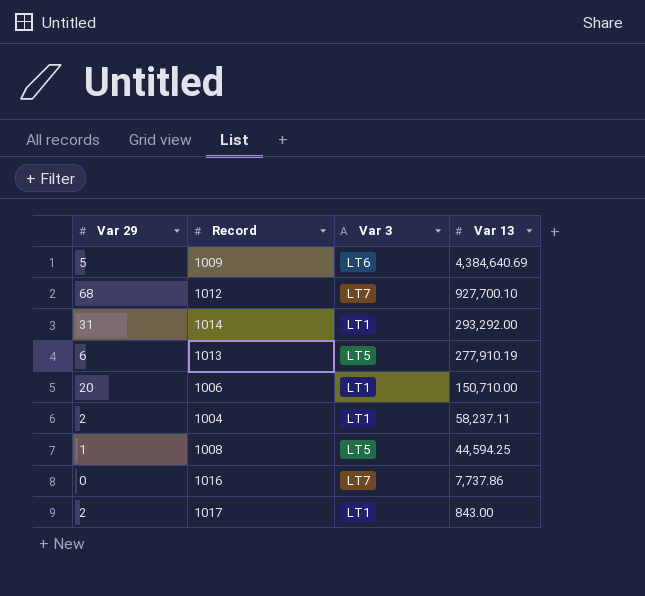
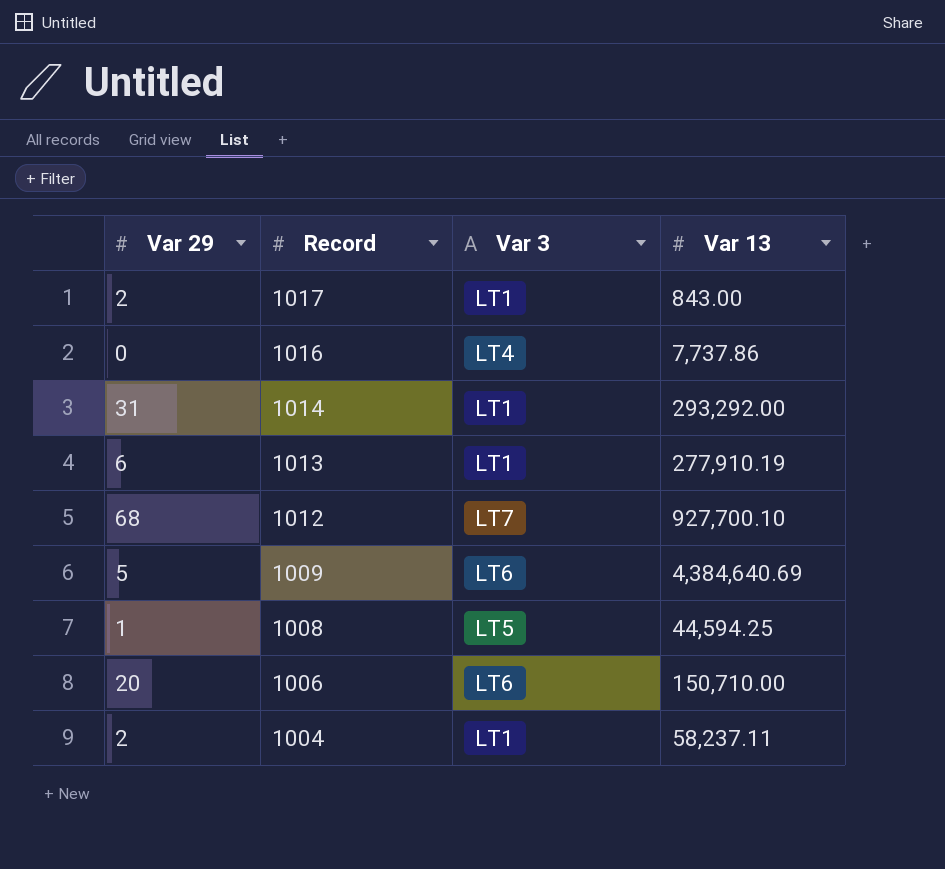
row order: Var 13 descending -> Record descending
1016 | Var 3: LT7 -> LT4
1013 | Var 3: LT5 -> LT1
1006 | Var 3: LT1 -> LT6

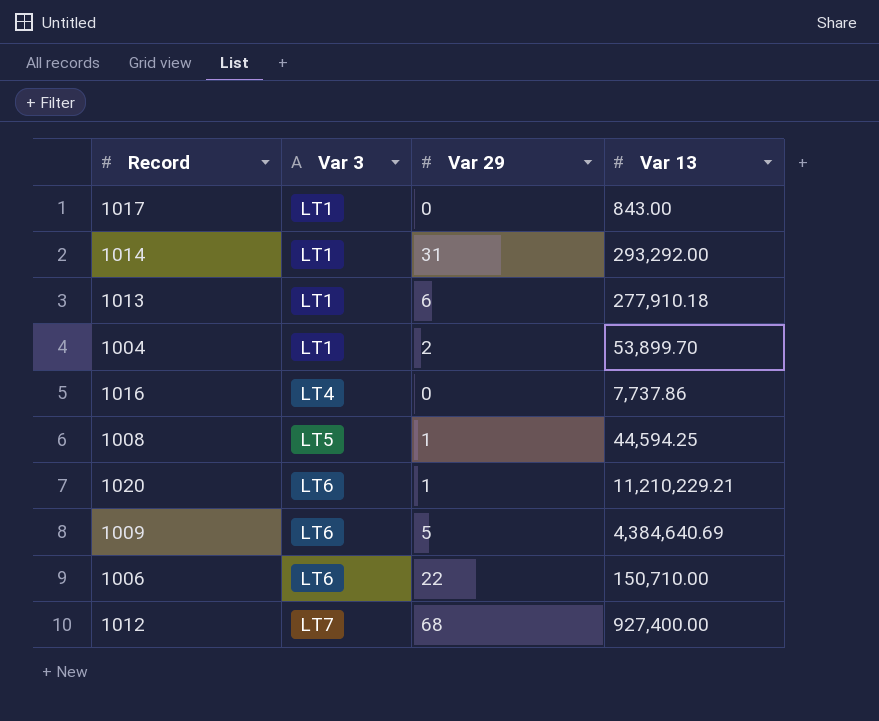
row order: Record descending -> Var 3 ascending
column Var 29 | position: 1 -> 3
1017 | Var 29: 2 -> 0
1013 | Var 13: 277,910.19 -> 277,910.18
1004 | Var 13: 58,237.11 -> 53,899.70
row 1020: none -> LT6 | 1 | 11,210,229.21
1006 | Var 29: 20 -> 22
1012 | Var 13: 927,700.10 -> 927,400.00

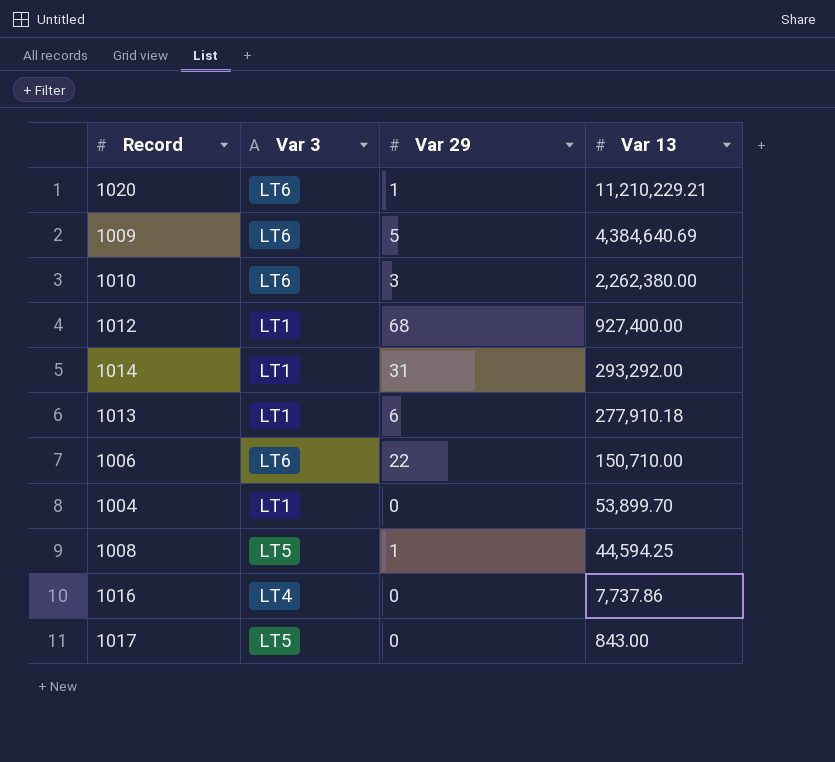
row order: Var 3 ascending -> Var 13 descending
row 1010: none -> LT6 | 3 | 2,262,380.00
1012 | Var 3: LT7 -> LT1
1004 | Var 29: 2 -> 0
1017 | Var 3: LT1 -> LT5

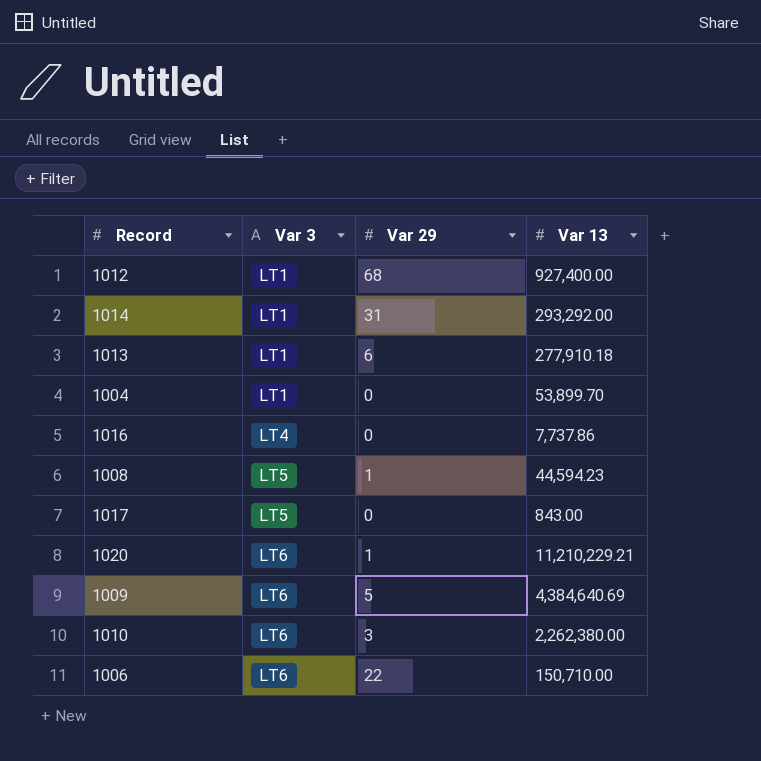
row order: Var 13 descending -> Var 3 ascending
1008 | Var 13: 44,594.25 -> 44,594.23

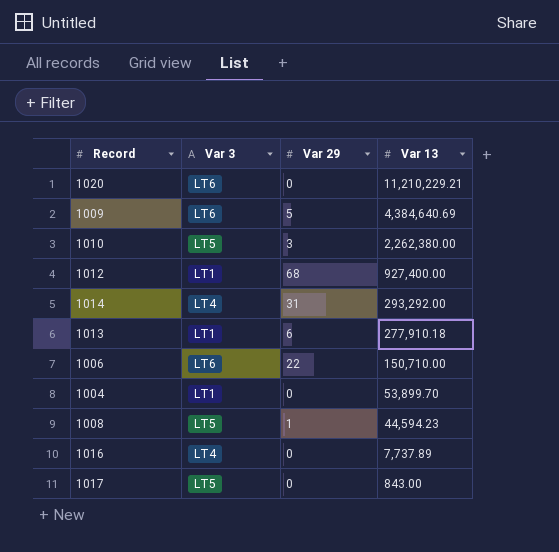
row order: Var 3 ascending -> Var 13 descending
1020 | Var 29: 1 -> 0
1010 | Var 3: LT6 -> LT5
1014 | Var 3: LT1 -> LT4
1016 | Var 13: 7,737.86 -> 7,737.89

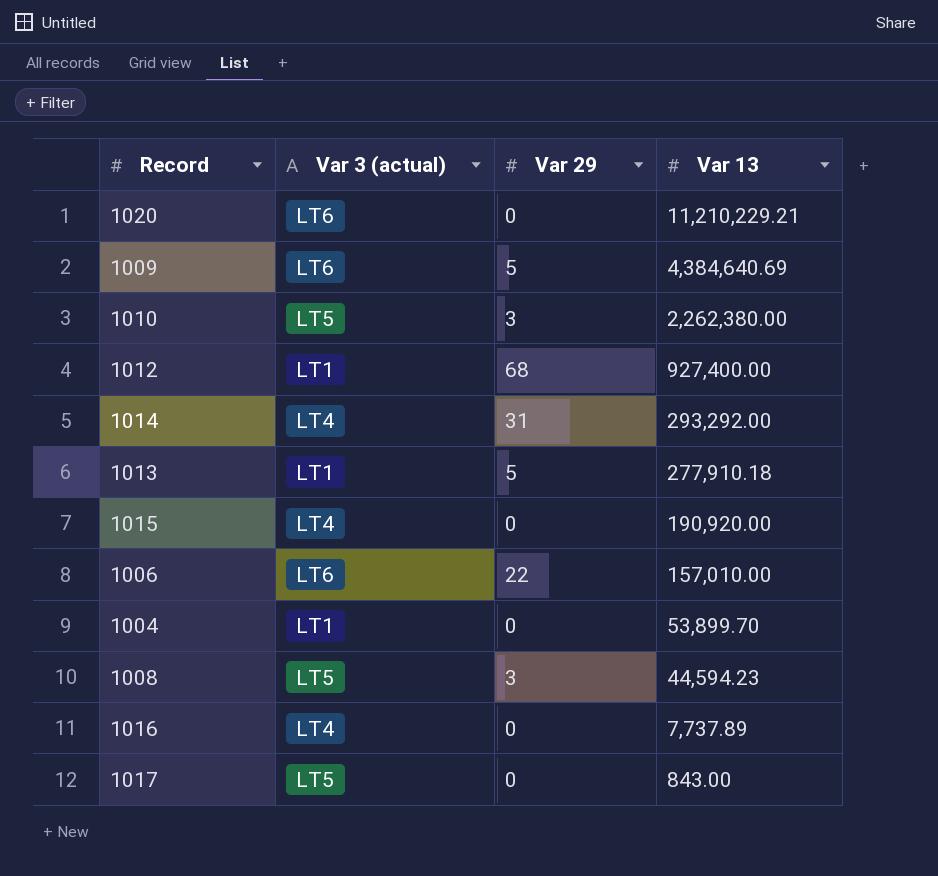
column name: Var 3 -> Var 3 (actual)
1013 | Var 29: 6 -> 5
row 1015: none -> LT4 | 0 | 190,920.00
1006 | Var 13: 150,710.00 -> 157,010.00
1008 | Var 29: 1 -> 3

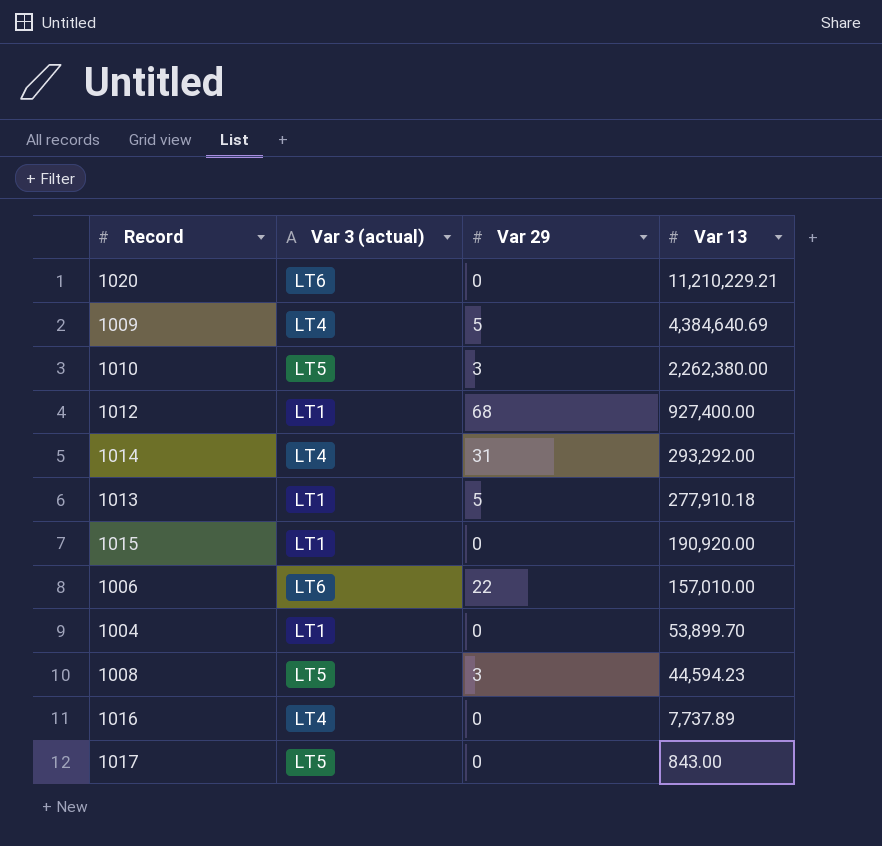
1009 | Var 3 (actual): LT6 -> LT4
1015 | Var 3 (actual): LT4 -> LT1

